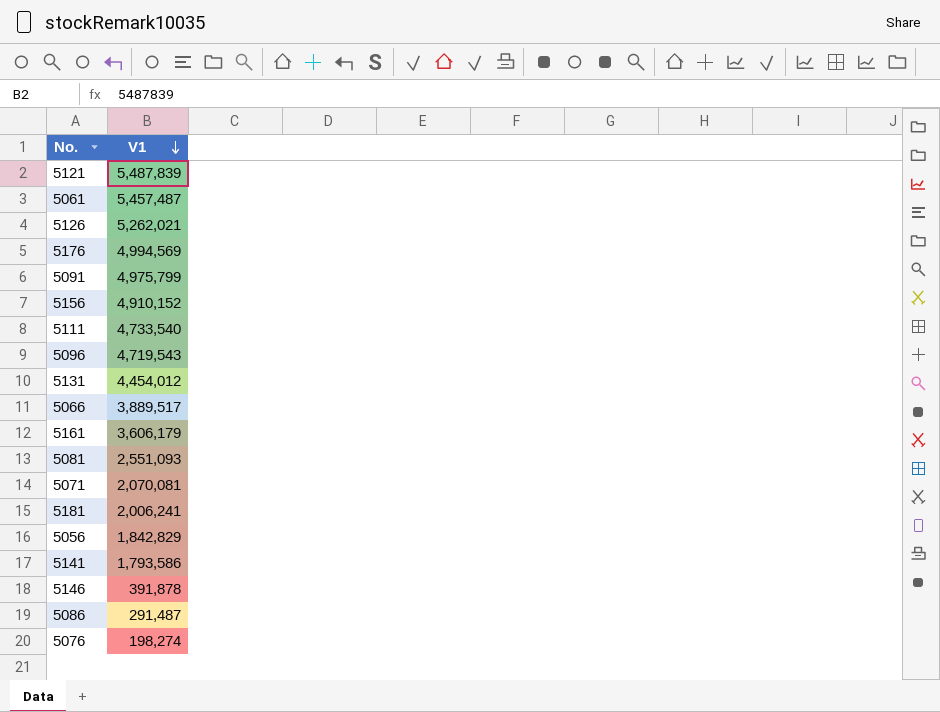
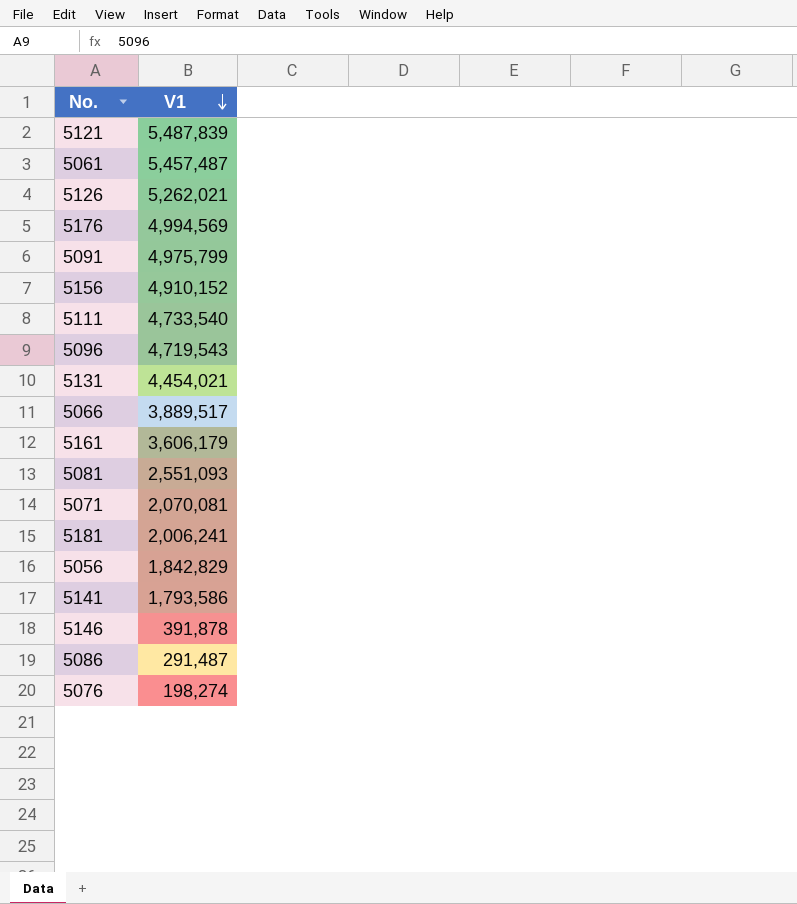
5131 | V1: 4,454,012 -> 4,454,021

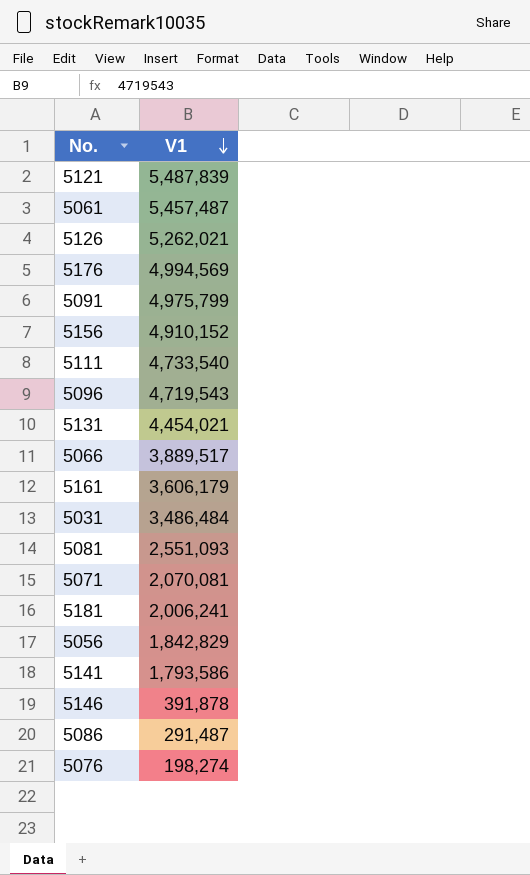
row 5031: none -> 3,486,484

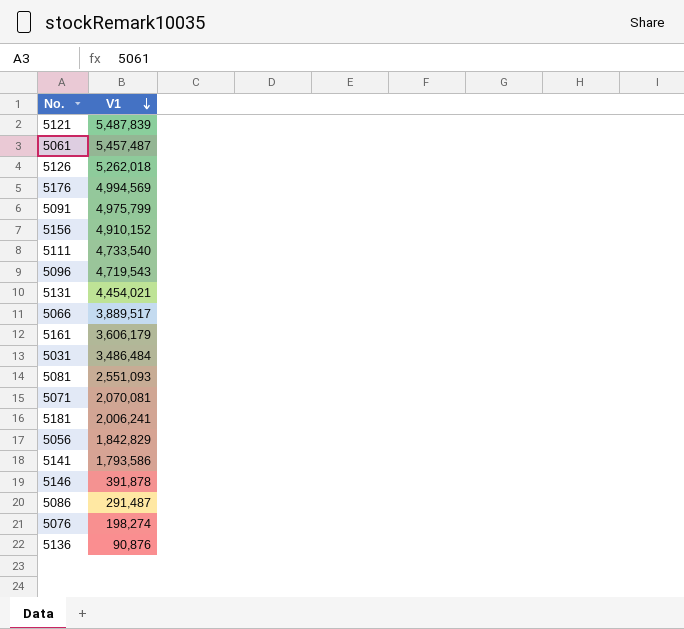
5126 | V1: 5,262,021 -> 5,262,018
row 5136: none -> 90,876

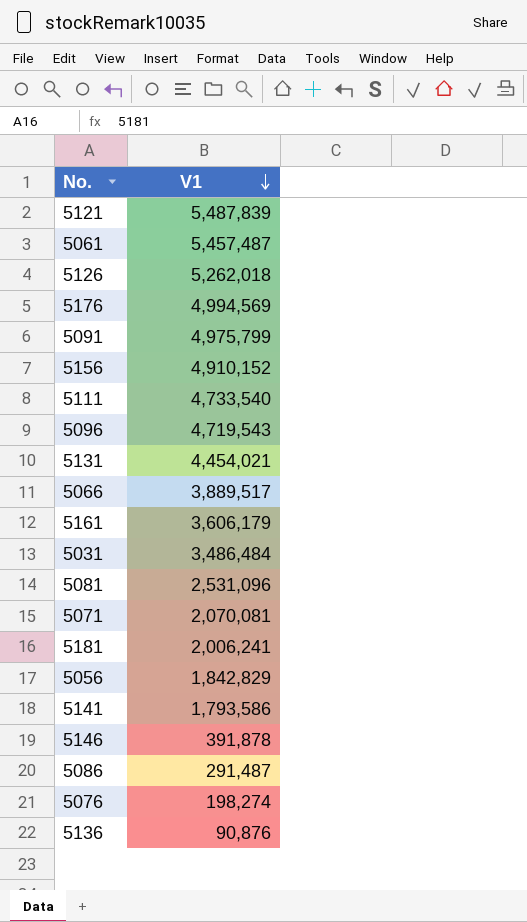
5081 | V1: 2,551,093 -> 2,531,096

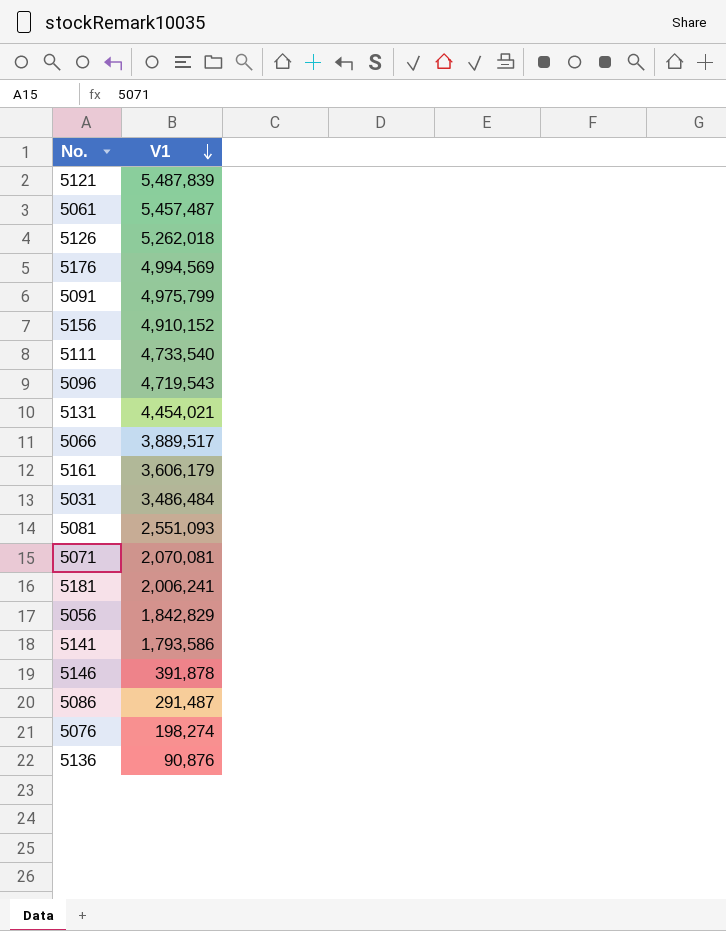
5081 | V1: 2,531,096 -> 2,551,093

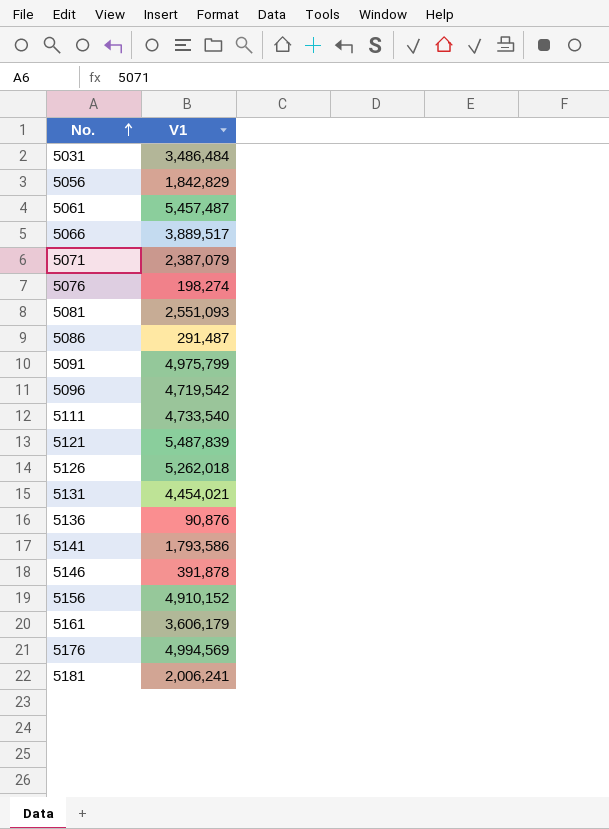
row order: V1 descending -> No. ascending
5071 | V1: 2,070,081 -> 2,387,079
5096 | V1: 4,719,543 -> 4,719,542

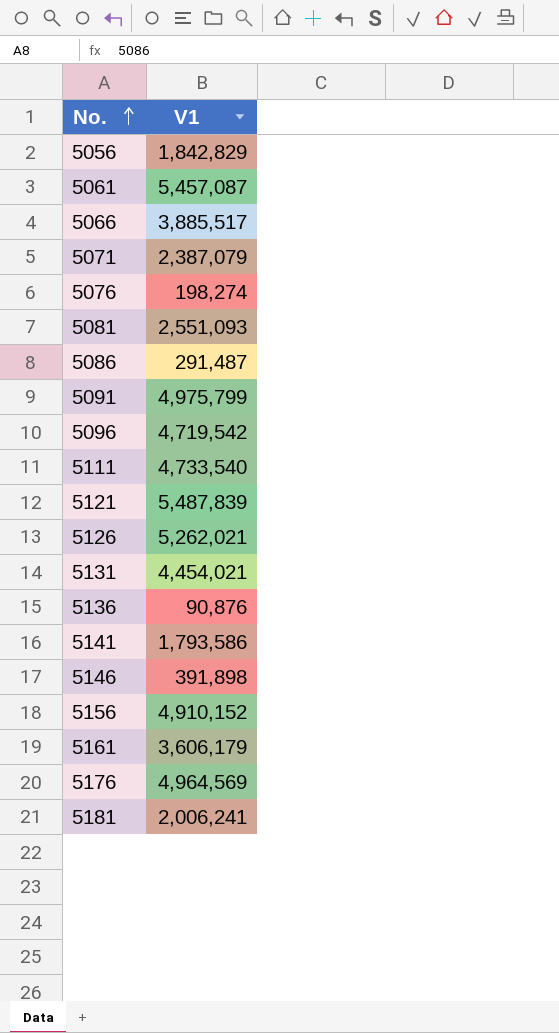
row 5031: 3,486,484 -> none
5061 | V1: 5,457,487 -> 5,457,087
5066 | V1: 3,889,517 -> 3,885,517
5126 | V1: 5,262,018 -> 5,262,021
5146 | V1: 391,878 -> 391,898
5176 | V1: 4,994,569 -> 4,964,569

